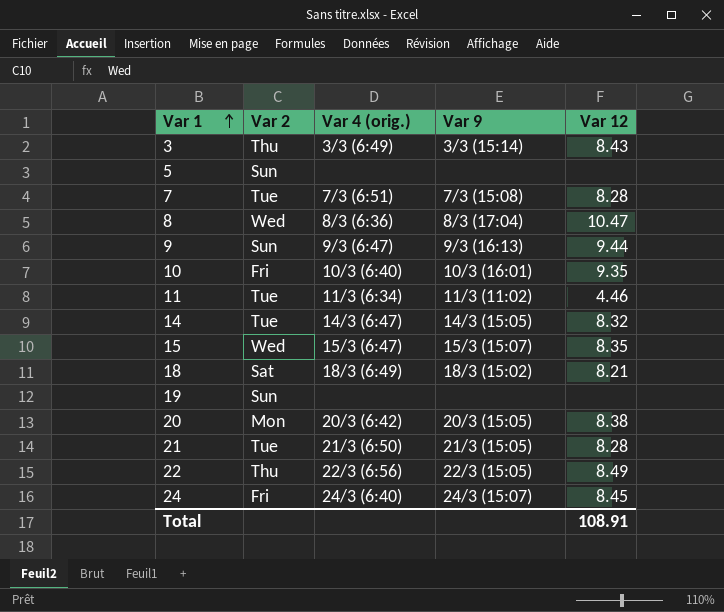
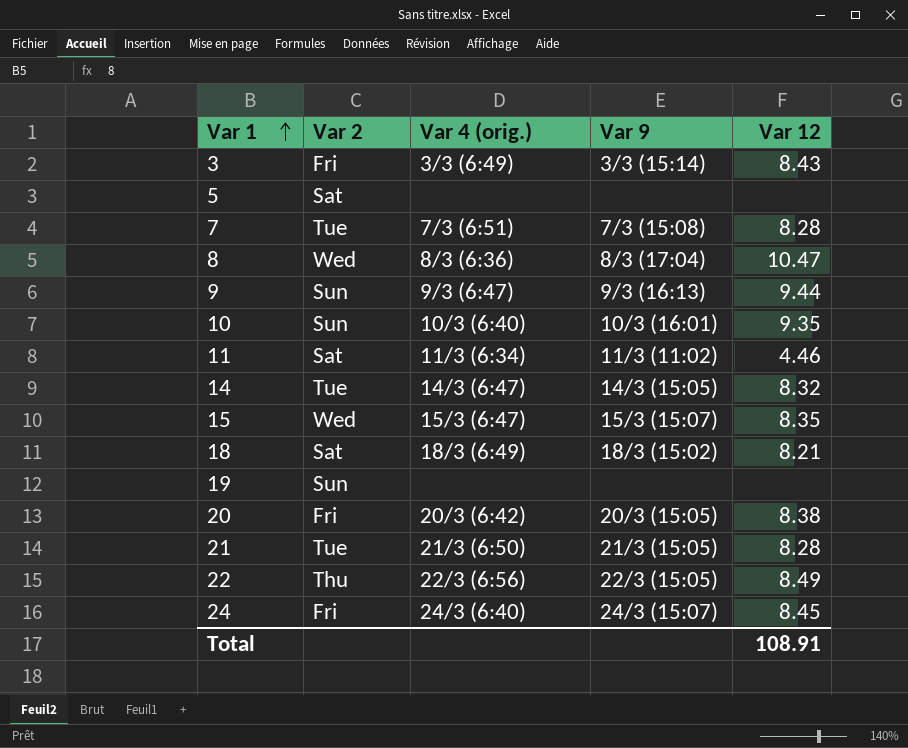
3 | Var 2: Thu -> Fri
5 | Var 2: Sun -> Sat
10 | Var 2: Fri -> Sun
11 | Var 2: Tue -> Sat
20 | Var 2: Mon -> Fri

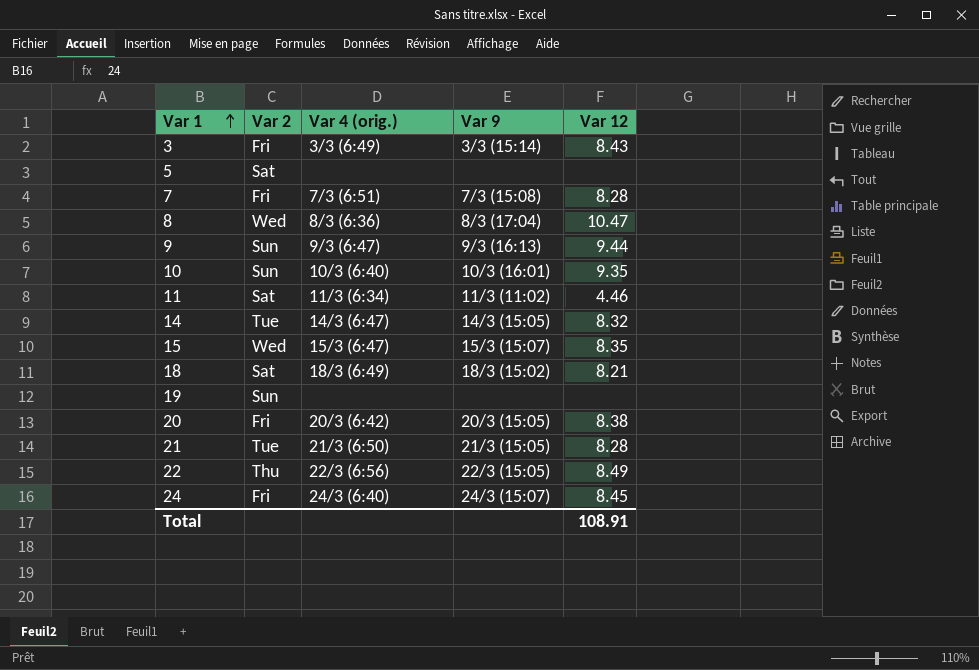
7 | Var 2: Tue -> Fri

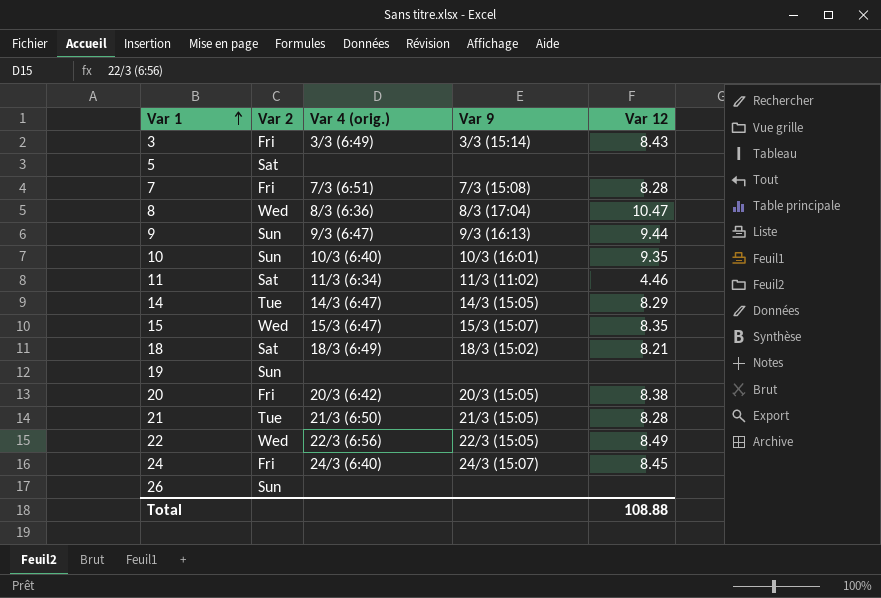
14 | Var 12: 8.32 -> 8.29
22 | Var 2: Thu -> Wed
row 26: none -> Sun | none | none | none
Total | Var 12: 108.91 -> 108.88

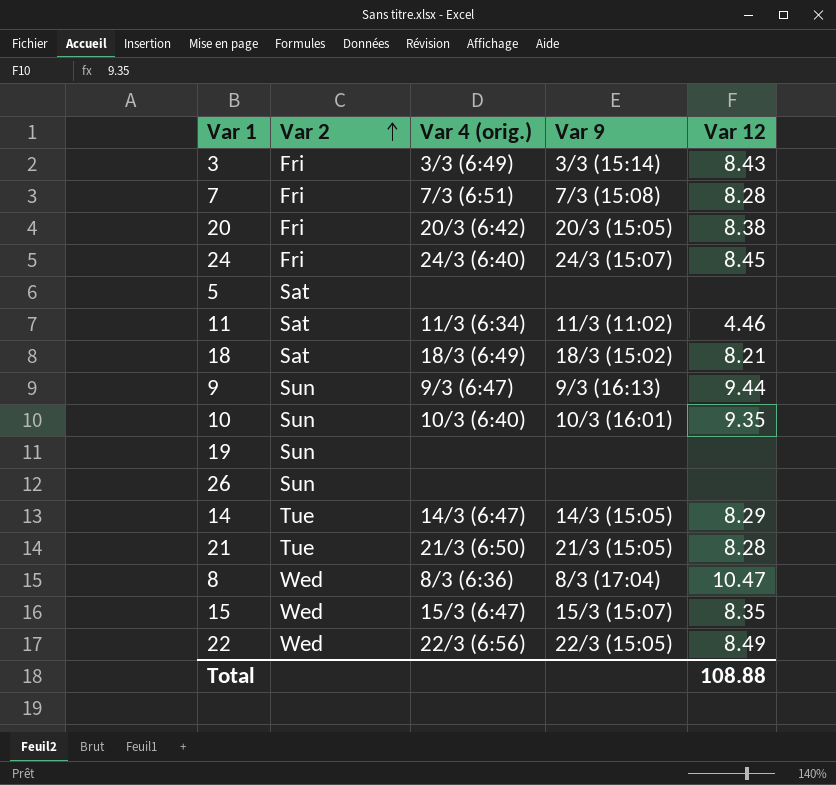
row order: Var 1 ascending -> Var 2 ascending

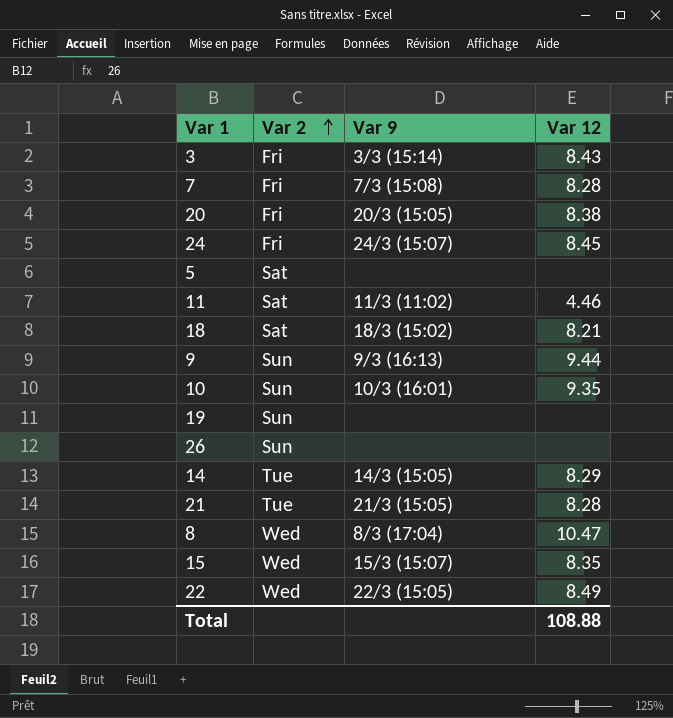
column Var 4 (orig.) | position: 3 -> none

